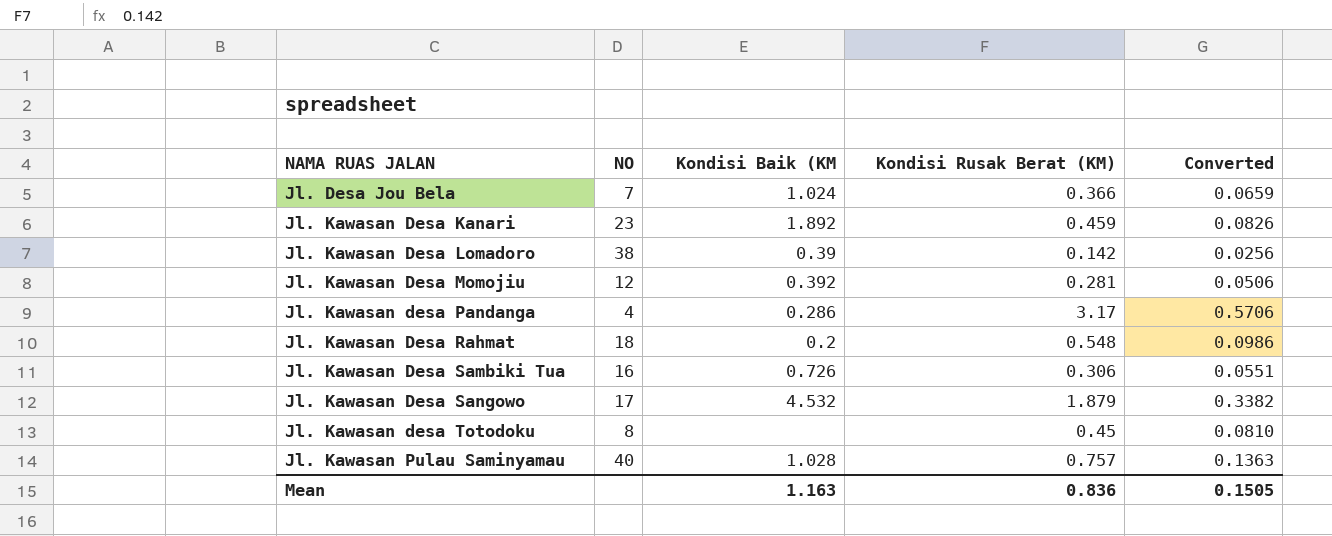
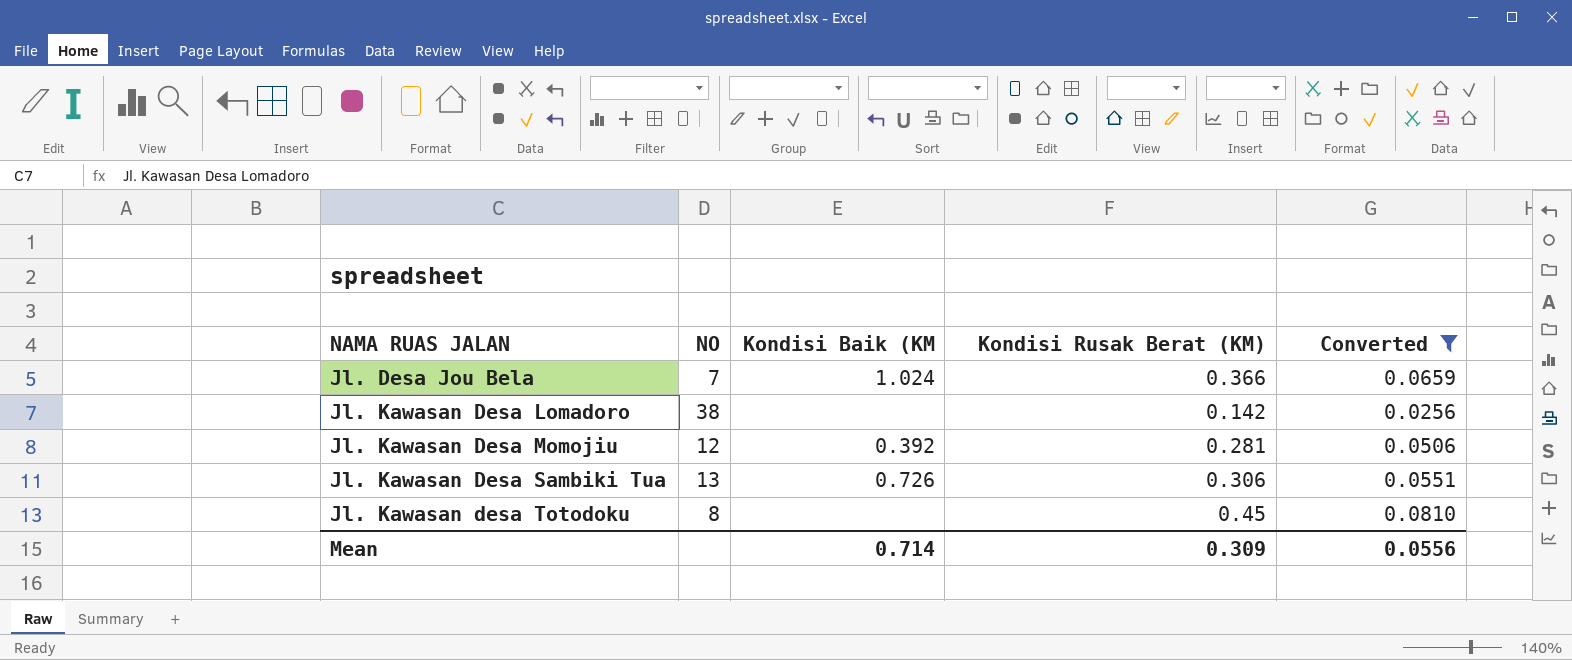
filter: none -> Converted <= 0.0810
Jl. Kawasan Desa Lomadoro | Kondisi Baik (KM: 0.39 -> none
Jl. Kawasan Desa Sambiki Tua | NO: 16 -> 13
Mean | Kondisi Baik (KM: 1.163 -> 0.714
Mean | Kondisi Rusak Berat (KM): 0.836 -> 0.309
Mean | Converted: 0.1505 -> 0.0556

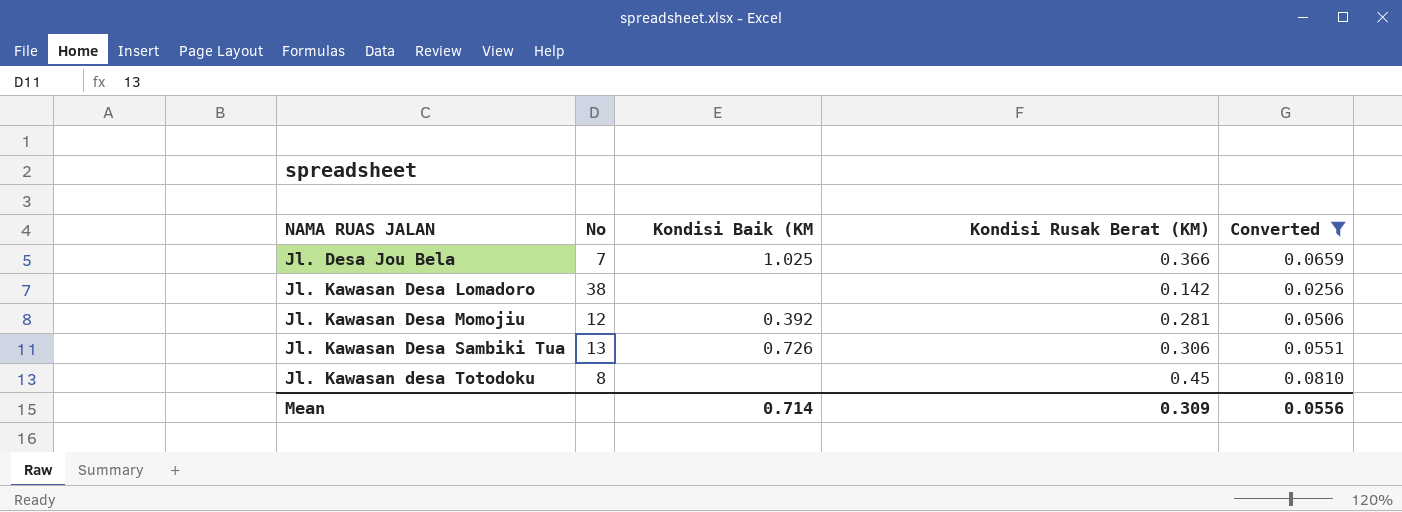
column name: NO -> No
Jl. Desa Jou Bela | Kondisi Baik (KM: 1.024 -> 1.025

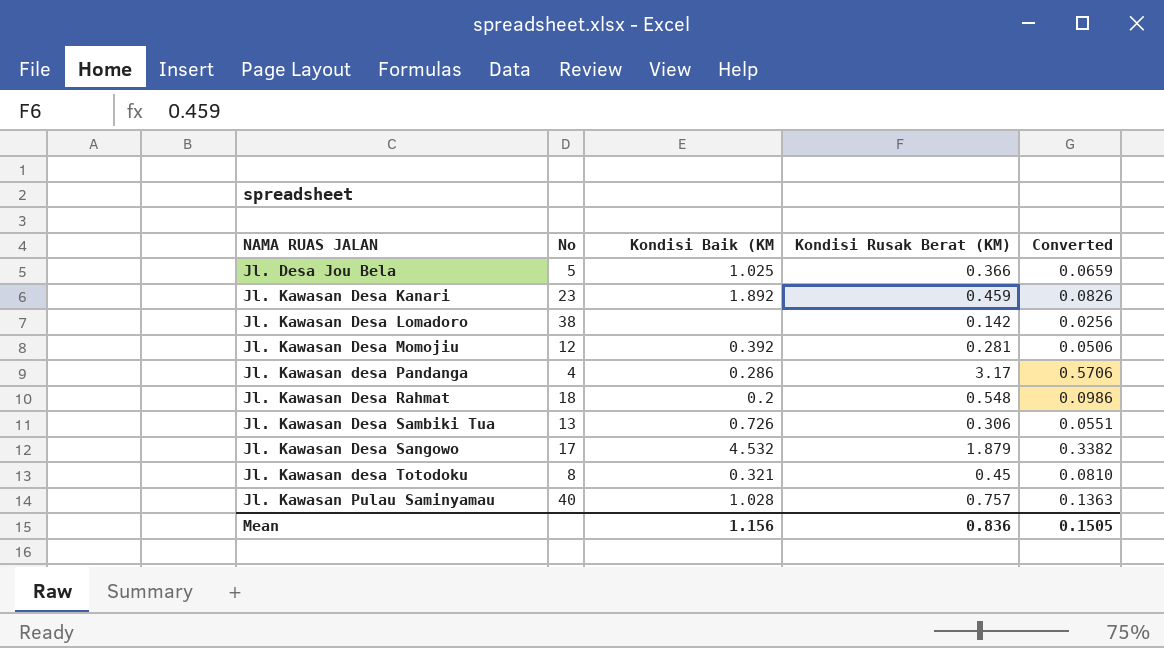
filter: Converted <= 0.0810 -> none
Jl. Desa Jou Bela | No: 7 -> 5
Jl. Kawasan desa Totodoku | Kondisi Baik (KM: none -> 0.321
Mean | Kondisi Baik (KM: 0.714 -> 1.156
Mean | Kondisi Rusak Berat (KM): 0.309 -> 0.836
Mean | Converted: 0.0556 -> 0.1505

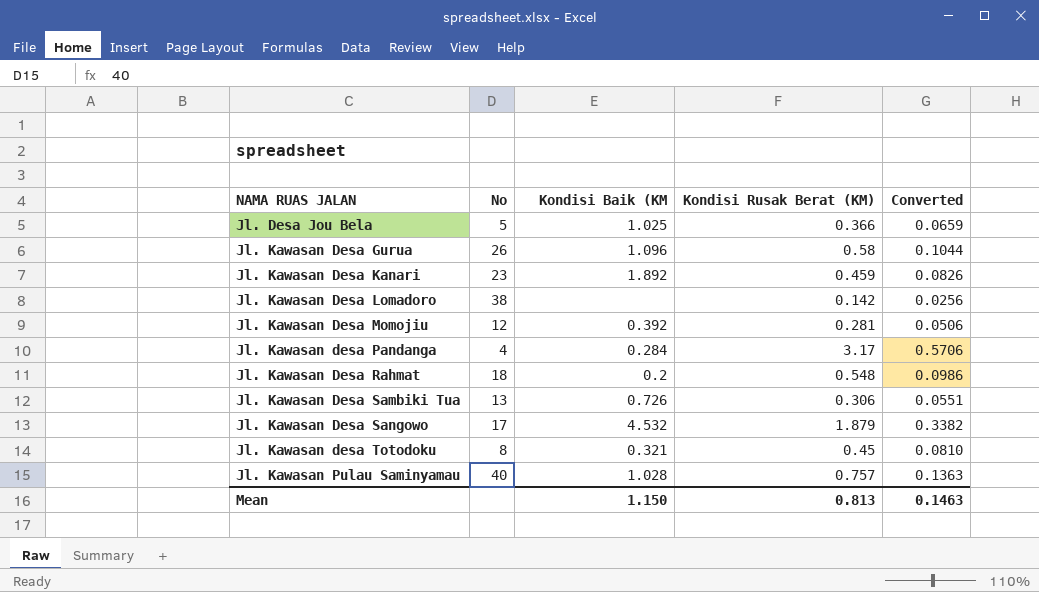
row Jl. Kawasan Desa Gurua: none -> 26 | 1.096 | 0.58 | 0.1044
Jl. Kawasan desa Pandanga | Kondisi Baik (KM: 0.286 -> 0.284
Mean | Kondisi Baik (KM: 1.156 -> 1.150
Mean | Kondisi Rusak Berat (KM): 0.836 -> 0.813
Mean | Converted: 0.1505 -> 0.1463

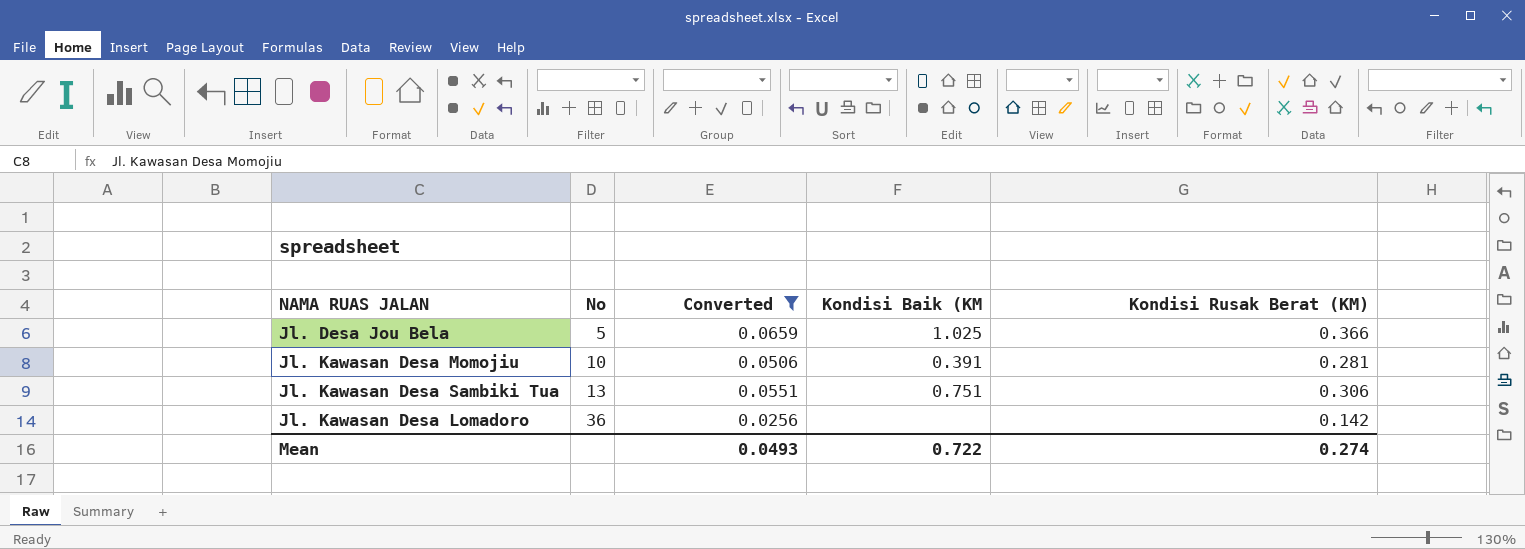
filter: none -> Converted <= 0.0659
row order: NAMA RUAS JALAN ascending -> No ascending
column Converted | position: 5 -> 3
Jl. Kawasan Desa Momojiu | No: 12 -> 10
Jl. Kawasan Desa Momojiu | Kondisi Baik (KM: 0.392 -> 0.391
Jl. Kawasan Desa Sambiki Tua | Kondisi Baik (KM: 0.726 -> 0.751
Jl. Kawasan Desa Lomadoro | No: 38 -> 36
Mean | Converted: 0.1463 -> 0.0493
Mean | Kondisi Baik (KM: 1.150 -> 0.722
Mean | Kondisi Rusak Berat (KM): 0.813 -> 0.274

